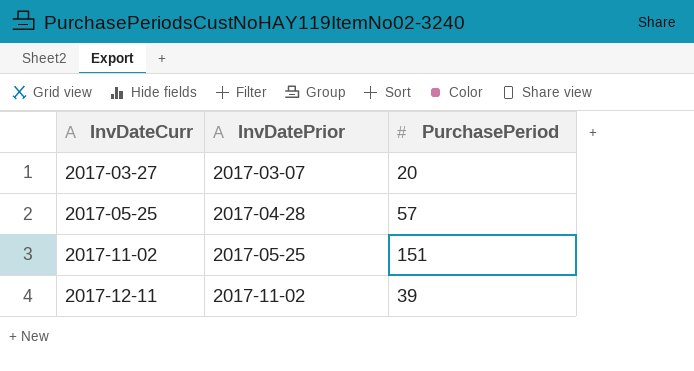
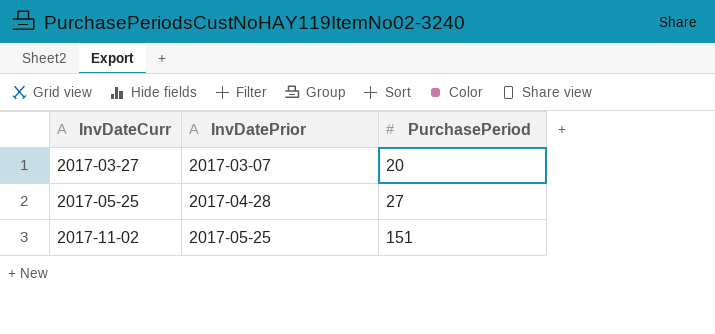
row 2017-12-11: 2017-11-02 | 39 -> none
2017-05-25 | PurchasePeriod: 57 -> 27

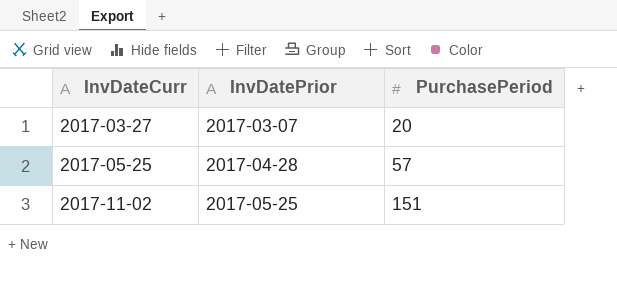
2017-05-25 | PurchasePeriod: 27 -> 57

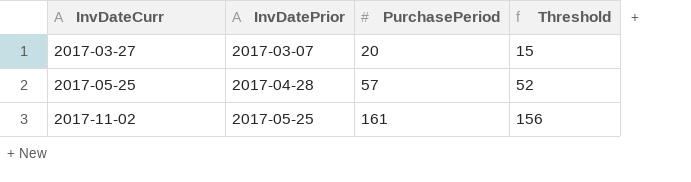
column Threshold | formula: none -> [PurchasePeriod] - 5
2017-11-02 | PurchasePeriod: 151 -> 161

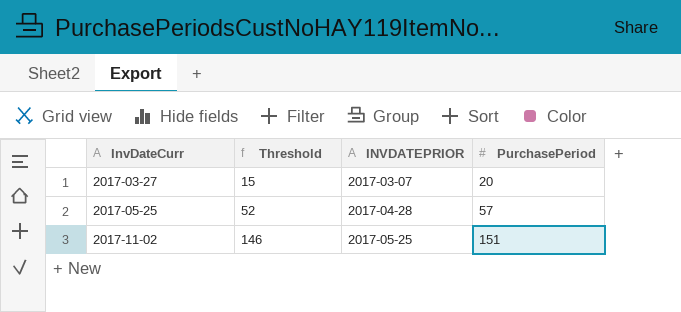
column Threshold | position: 4 -> 2
column name: InvDatePrior -> INVDATEPRIOR
2017-11-02 | Threshold: 156 -> 146
2017-11-02 | PurchasePeriod: 161 -> 151

